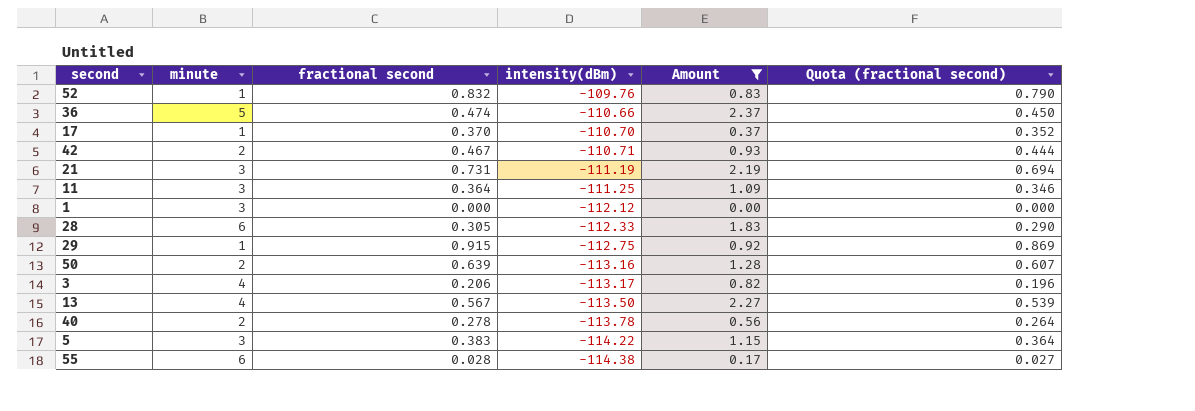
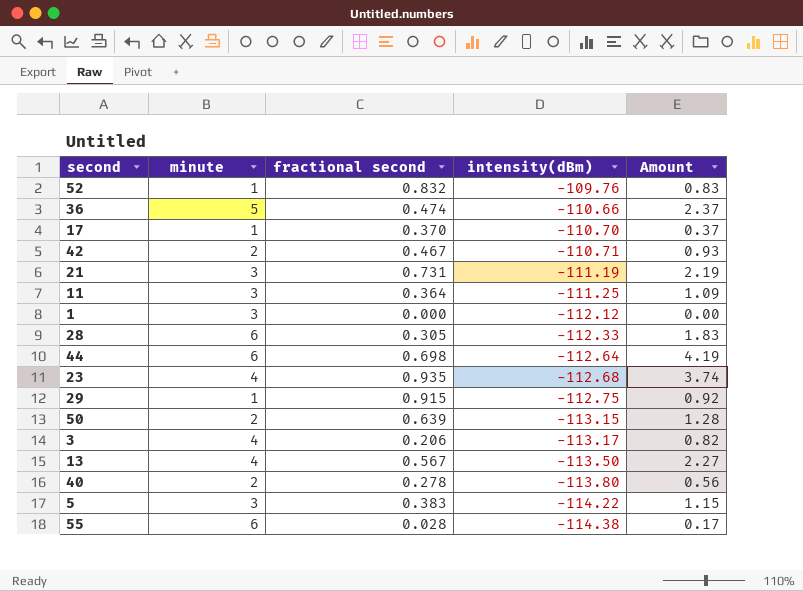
filter: Amount <= 2.37 -> none
column Quota (fractional second) | formula: [fractional second] * 0.95 -> none
50 | intensity(dBm): -113.16 -> -113.15
40 | intensity(dBm): -113.78 -> -113.80

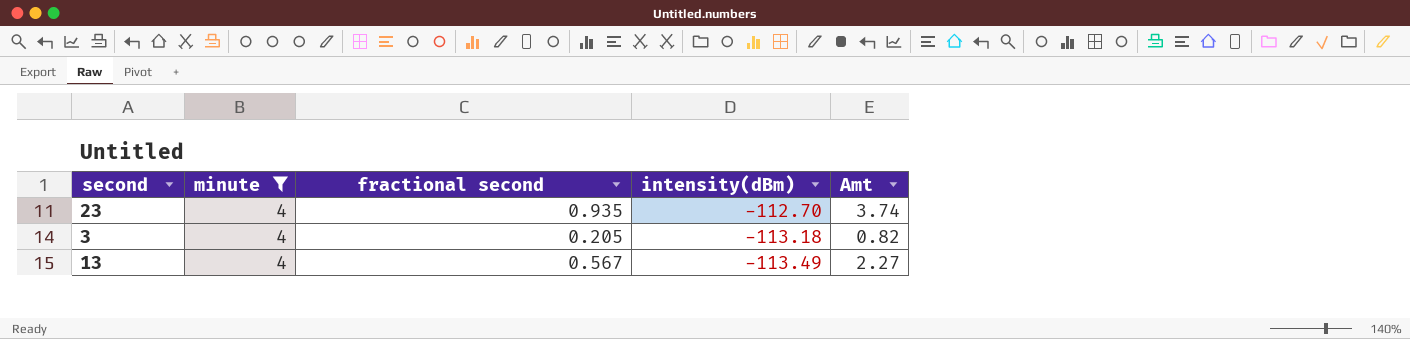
filter: none -> minute = 4
column name: Amount -> Amt
23 | intensity(dBm): -112.68 -> -112.70
3 | fractional second: 0.206 -> 0.205
3 | intensity(dBm): -113.17 -> -113.18
13 | intensity(dBm): -113.50 -> -113.49

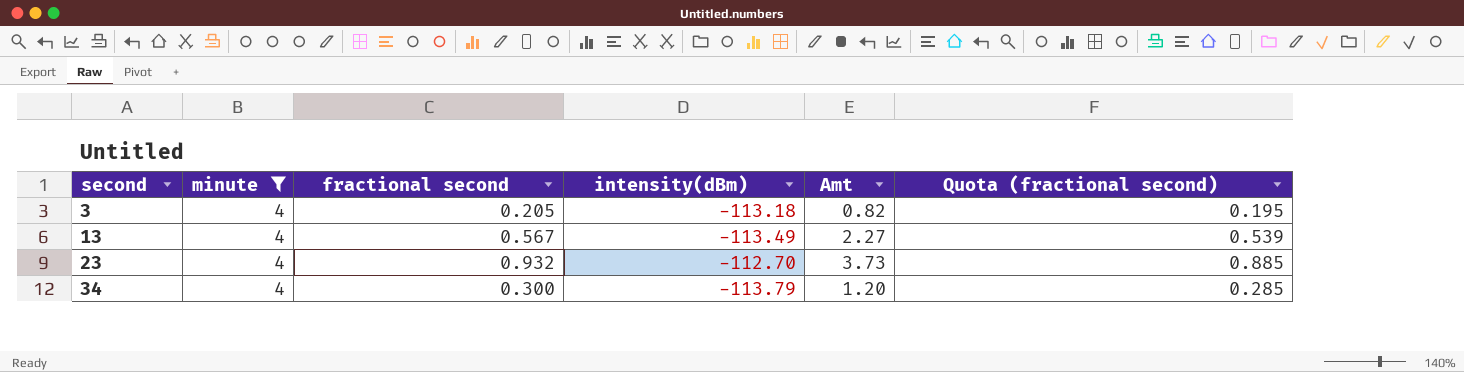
row order: intensity(dBm) descending -> second ascending
column Quota (fractional second) | formula: none -> [fractional second] * 0.95
23 | fractional second: 0.935 -> 0.932
23 | Amt: 3.74 -> 3.73
row 34: none -> 4 | 0.300 | -113.79 | 1.20 | 0.285

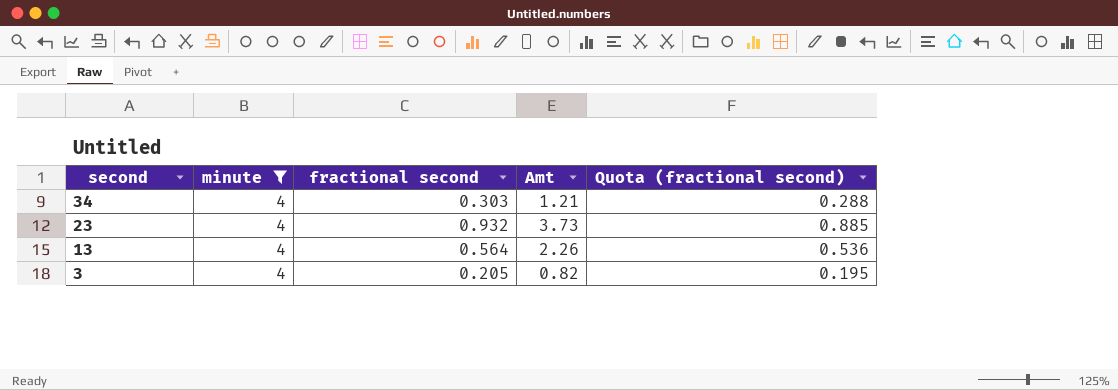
row order: second ascending -> second descending
column intensity(dBm) | position: 4 -> none
34 | fractional second: 0.300 -> 0.303
34 | Amt: 1.20 -> 1.21
34 | Quota (fractional second): 0.285 -> 0.288
13 | fractional second: 0.567 -> 0.564
13 | Amt: 2.27 -> 2.26
13 | Quota (fractional second): 0.539 -> 0.536

